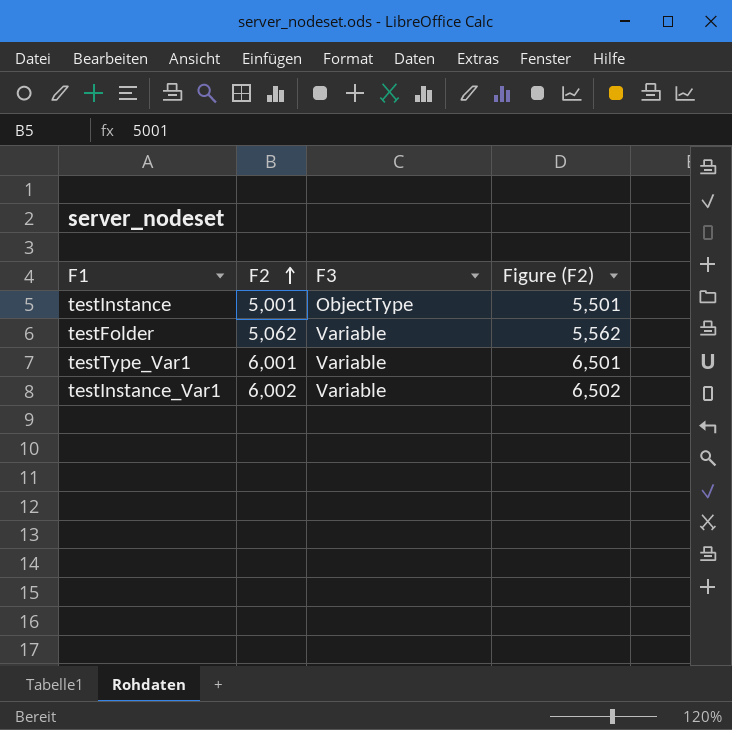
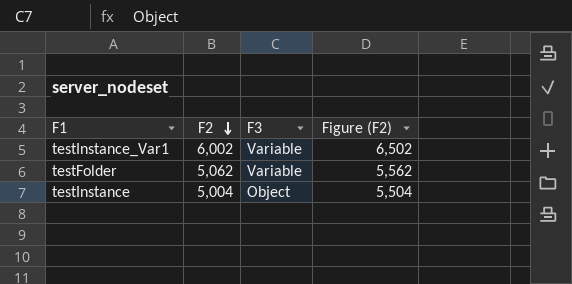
row order: F2 ascending -> F2 descending
row testType_Var1: 6,001 | Variable | 6,501 -> none
testInstance | F2: 5,001 -> 5,004
testInstance | F3: ObjectType -> Object
testInstance | Figure (F2): 5,501 -> 5,504

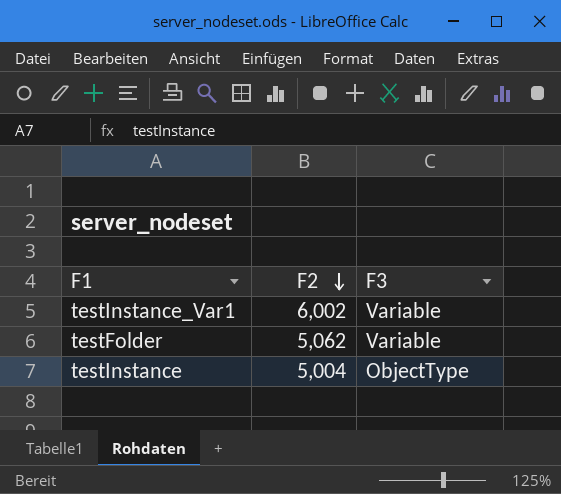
column Figure (F2) | formula: [F2] + 500 -> none
testInstance | F3: Object -> ObjectType

